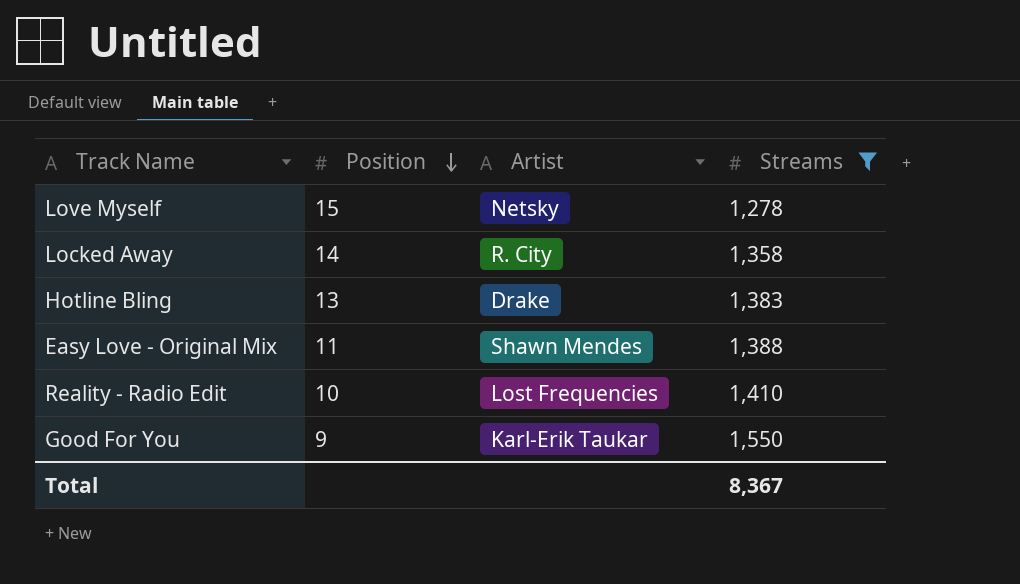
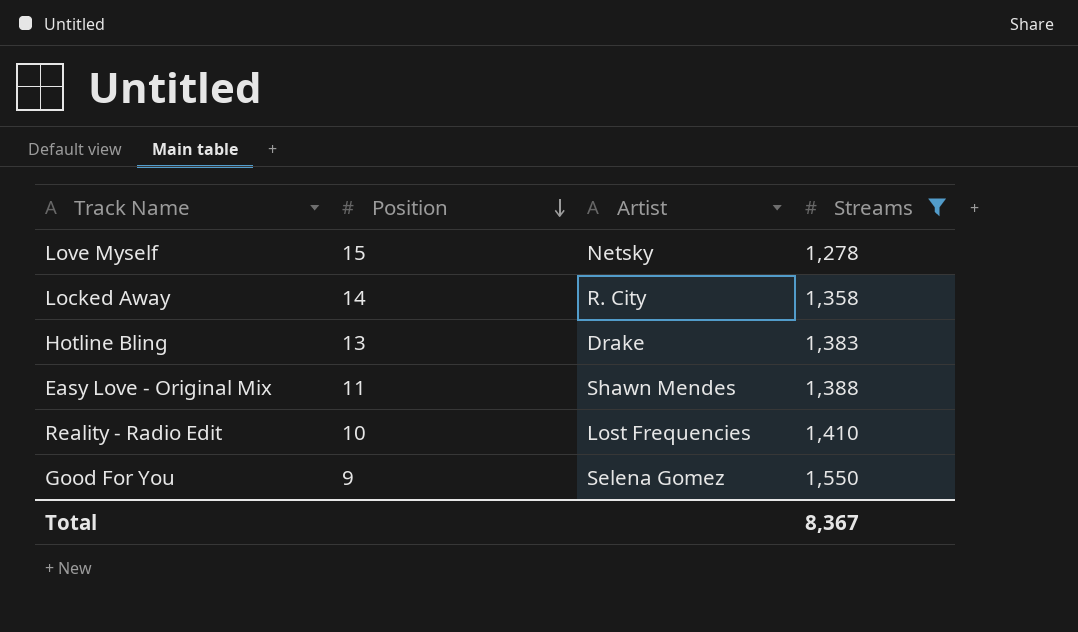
Good For You | Artist: Karl-Erik Taukar -> Selena Gomez

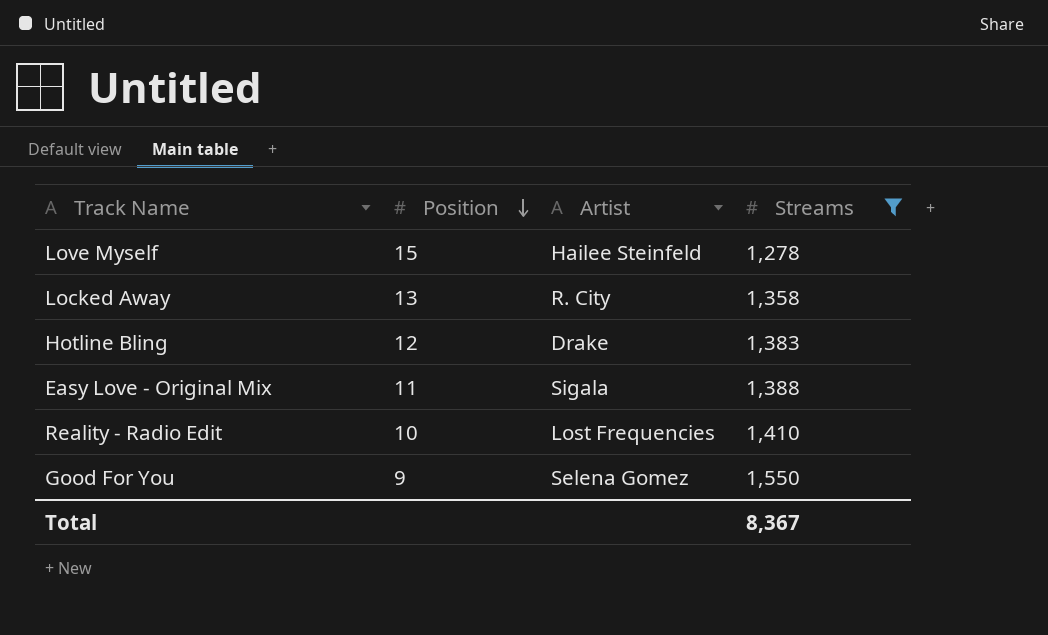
Love Myself | Artist: Netsky -> Hailee Steinfeld
Locked Away | Position: 14 -> 13
Hotline Bling | Position: 13 -> 12
Easy Love - Original Mix | Artist: Shawn Mendes -> Sigala

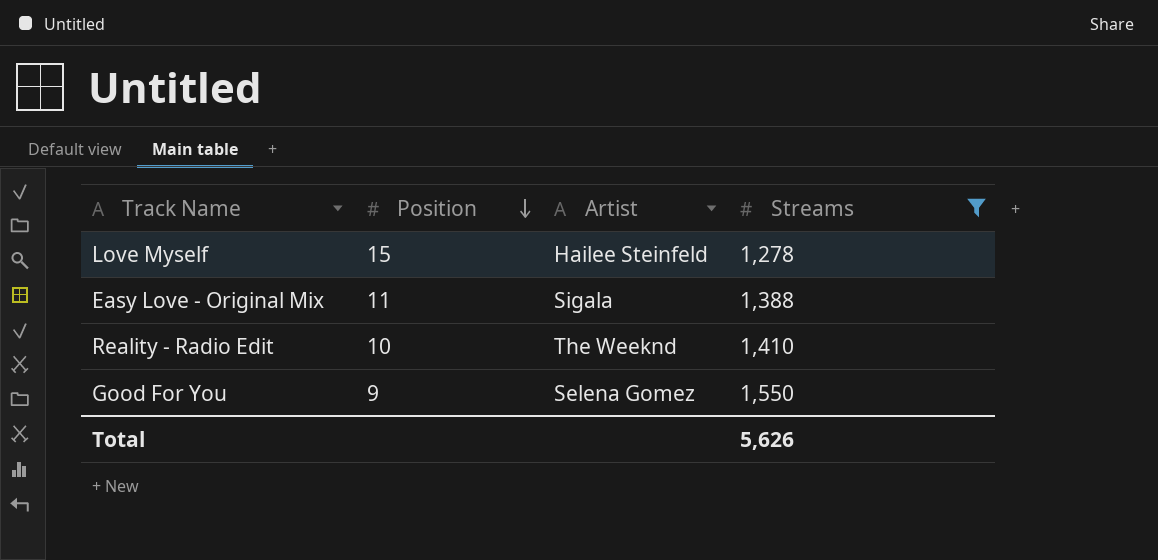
row Locked Away: 13 | R. City | 1,358 -> none
row Hotline Bling: 12 | Drake | 1,383 -> none
Reality - Radio Edit | Artist: Lost Frequencies -> The Weeknd
Total | Streams: 8,367 -> 5,626

